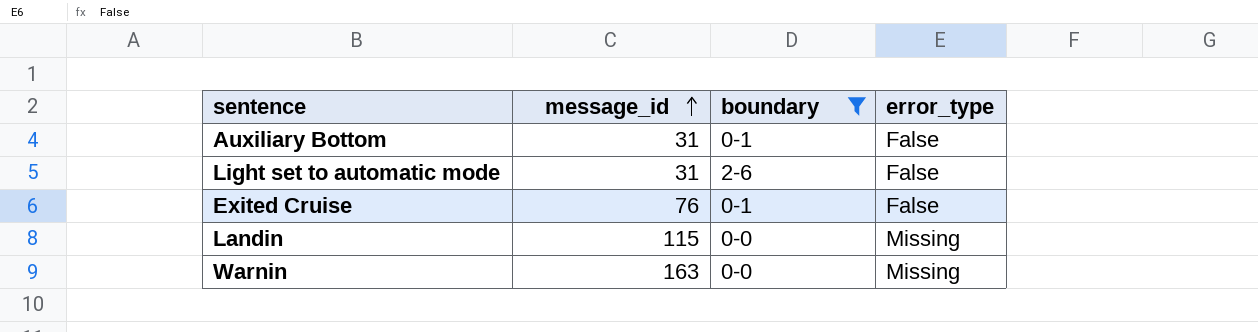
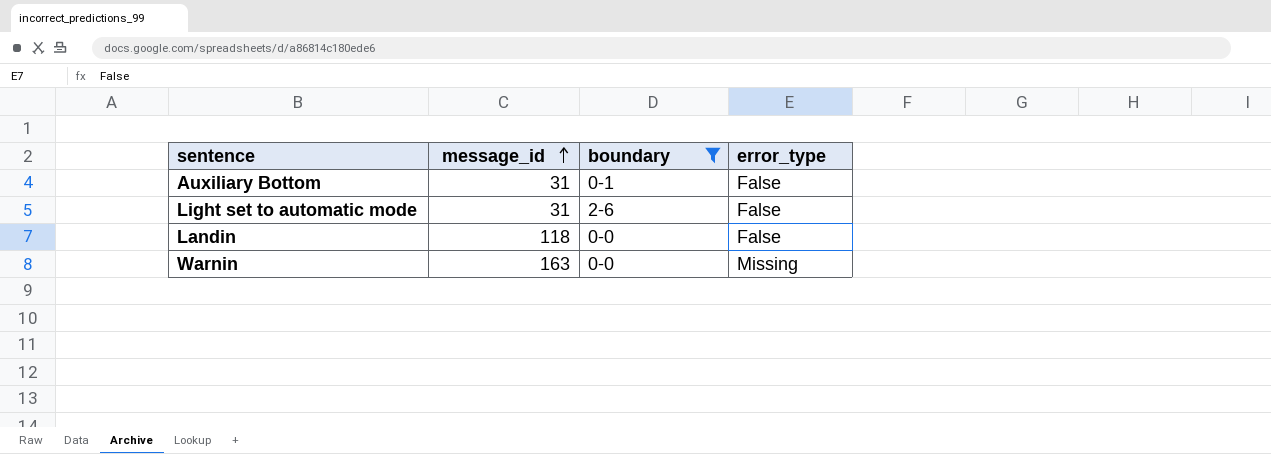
row Exited Cruise: 76 | 0-1 | False -> none
Landin | message_id: 115 -> 118
Landin | error_type: Missing -> False

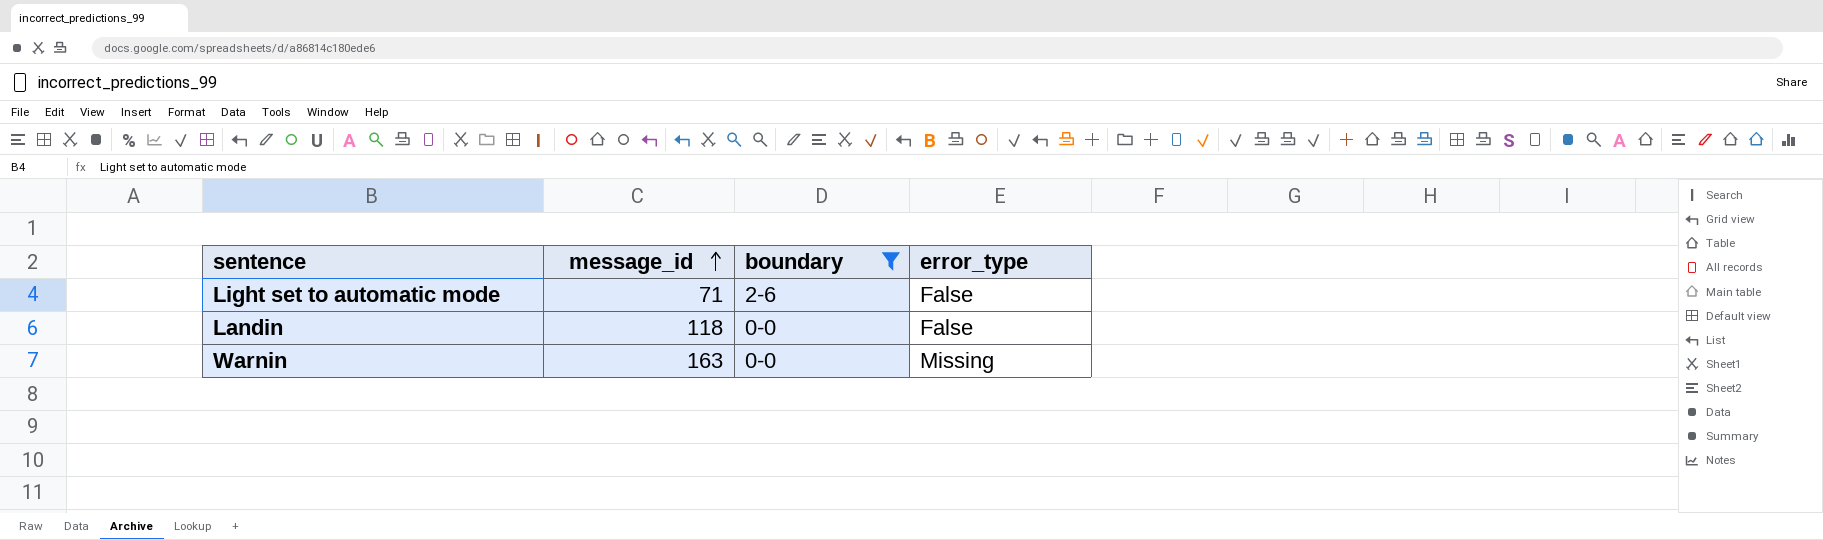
row Auxiliary Bottom: 31 | 0-1 | False -> none
Light set to automatic mode | message_id: 31 -> 71

